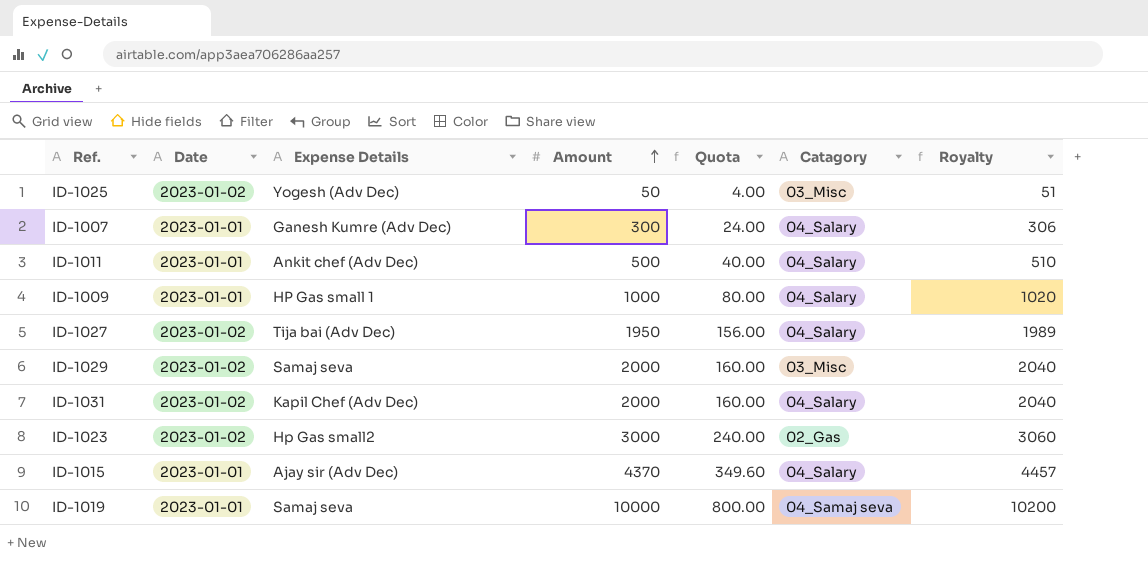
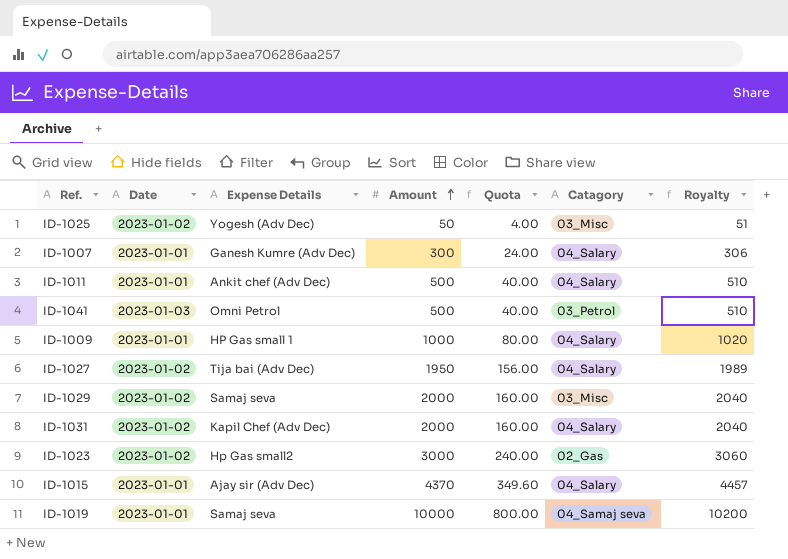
row ID-1041: none -> 2023-01-03 | Omni Petrol | 500 | 40.00 | 03_Petrol | 510

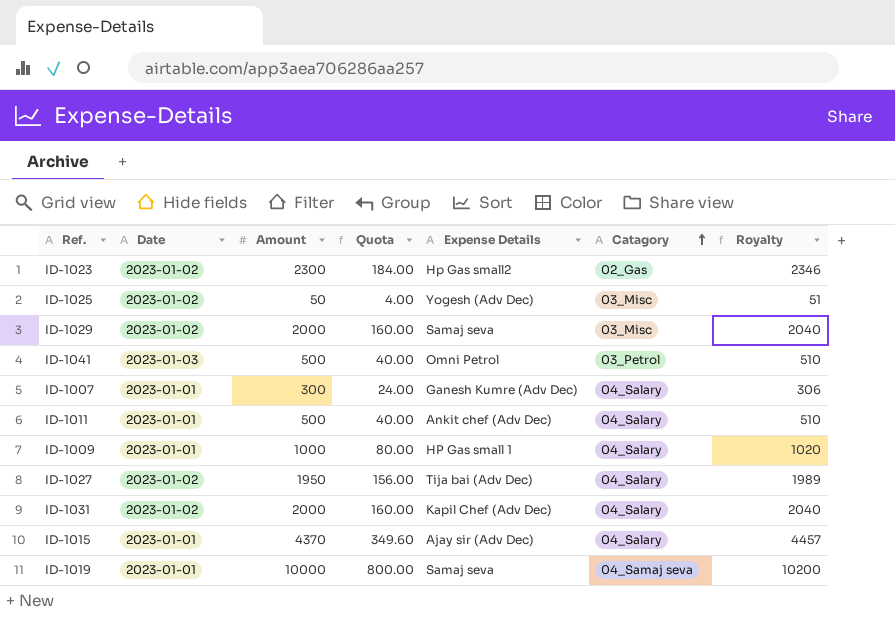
row order: Amount ascending -> Catagory ascending
column Expense Details | position: 3 -> 5
ID-1023 | Amount: 3000 -> 2300
ID-1023 | Quota: 240.00 -> 184.00
ID-1023 | Royalty: 3060 -> 2346

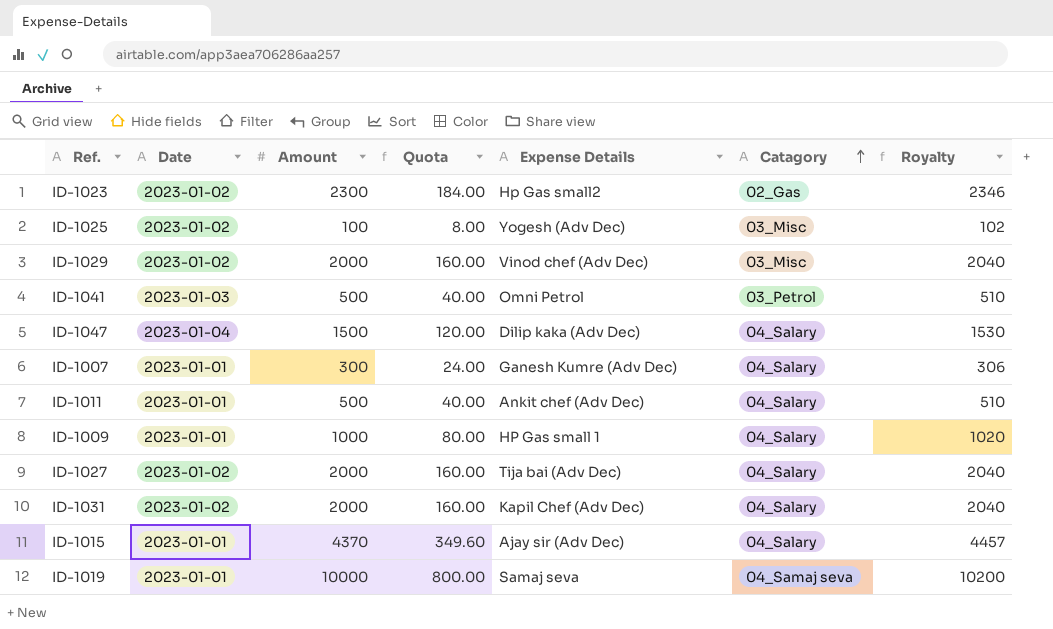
ID-1025 | Amount: 50 -> 100
ID-1025 | Quota: 4.00 -> 8.00
ID-1025 | Royalty: 51 -> 102
ID-1029 | Expense Details: Samaj seva -> Vinod chef (Adv Dec)
row ID-1047: none -> 2023-01-04 | 1500 | 120.00 | Dilip kaka (Adv Dec) | 04_Salary | 1530
ID-1027 | Amount: 1950 -> 2000
ID-1027 | Quota: 156.00 -> 160.00
ID-1027 | Royalty: 1989 -> 2040

